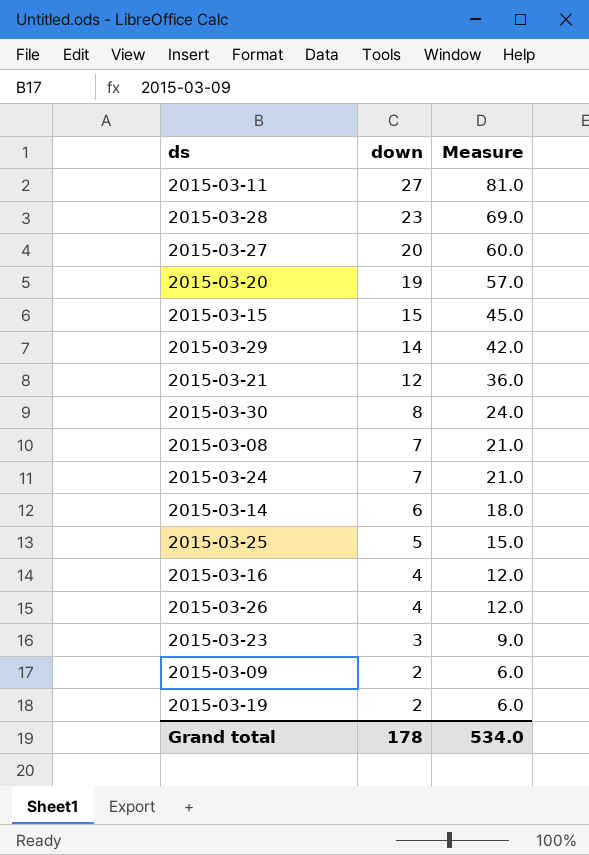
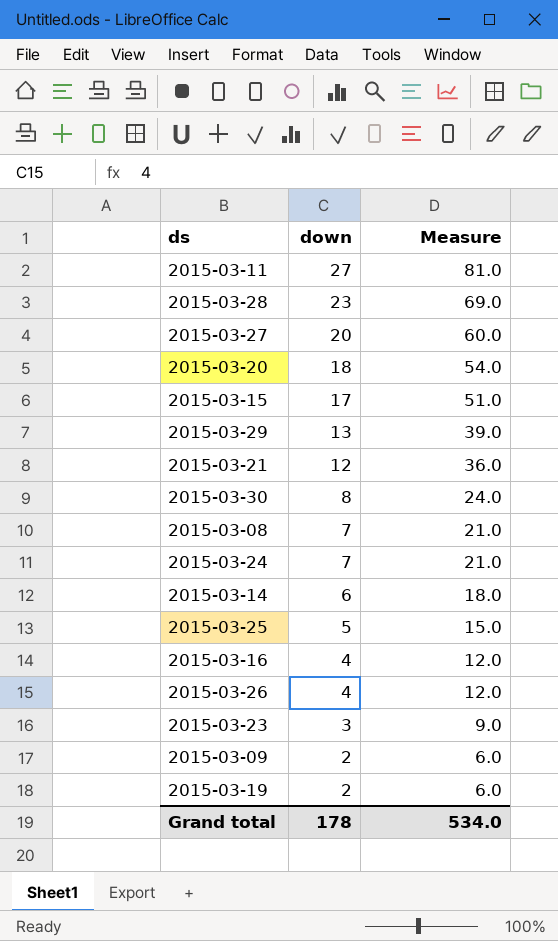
2015-03-20 | down: 19 -> 18
2015-03-20 | Measure: 57.0 -> 54.0
2015-03-15 | down: 15 -> 17
2015-03-15 | Measure: 45.0 -> 51.0
2015-03-29 | down: 14 -> 13
2015-03-29 | Measure: 42.0 -> 39.0

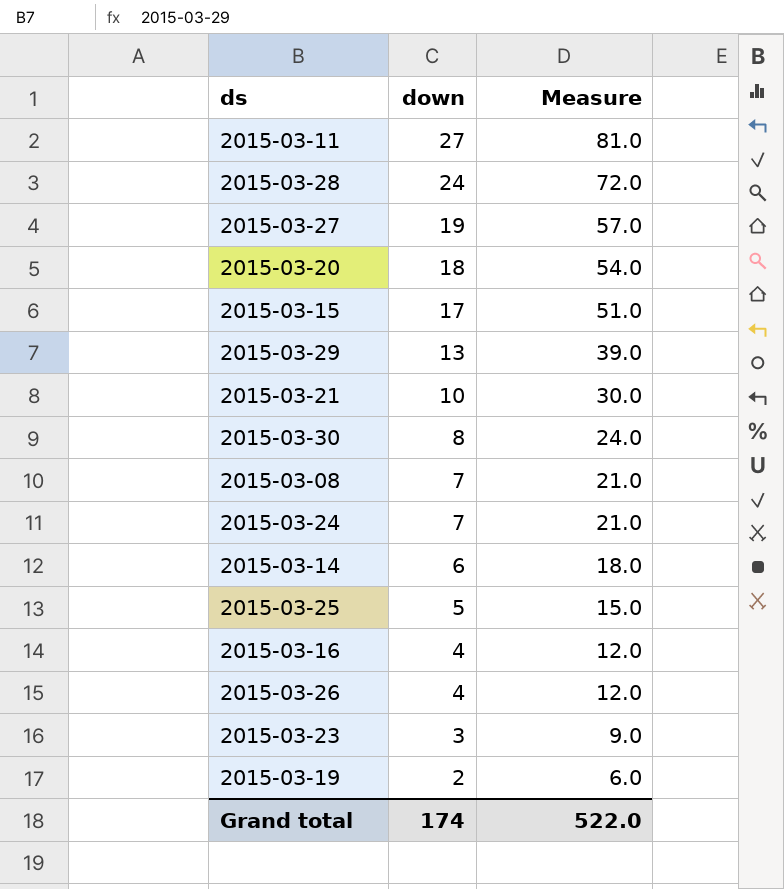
row 2015-03-09: 2 | 6.0 -> none
2015-03-28 | down: 23 -> 24
2015-03-28 | Measure: 69.0 -> 72.0
2015-03-27 | down: 20 -> 19
2015-03-27 | Measure: 60.0 -> 57.0
2015-03-21 | down: 12 -> 10
2015-03-21 | Measure: 36.0 -> 30.0
Grand total | down: 178 -> 174
Grand total | Measure: 534.0 -> 522.0

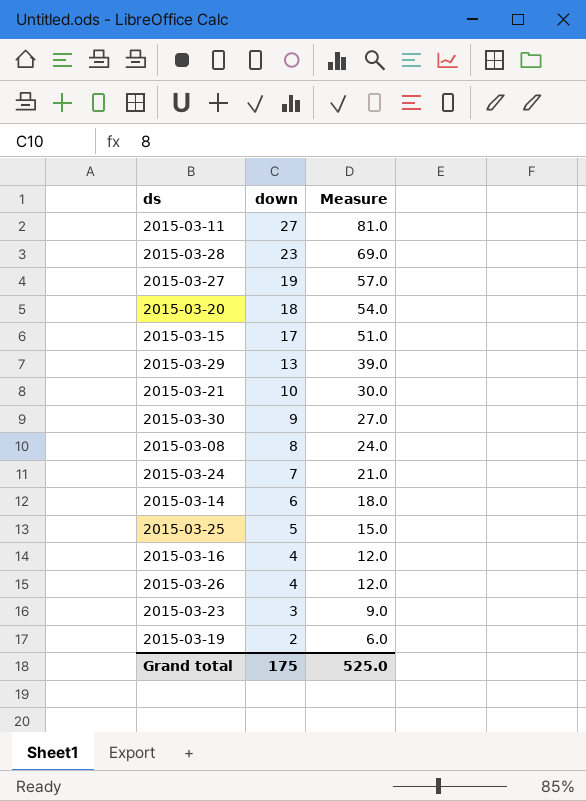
2015-03-28 | down: 24 -> 23
2015-03-28 | Measure: 72.0 -> 69.0
2015-03-30 | down: 8 -> 9
2015-03-30 | Measure: 24.0 -> 27.0
2015-03-08 | down: 7 -> 8
2015-03-08 | Measure: 21.0 -> 24.0
Grand total | down: 174 -> 175
Grand total | Measure: 522.0 -> 525.0

